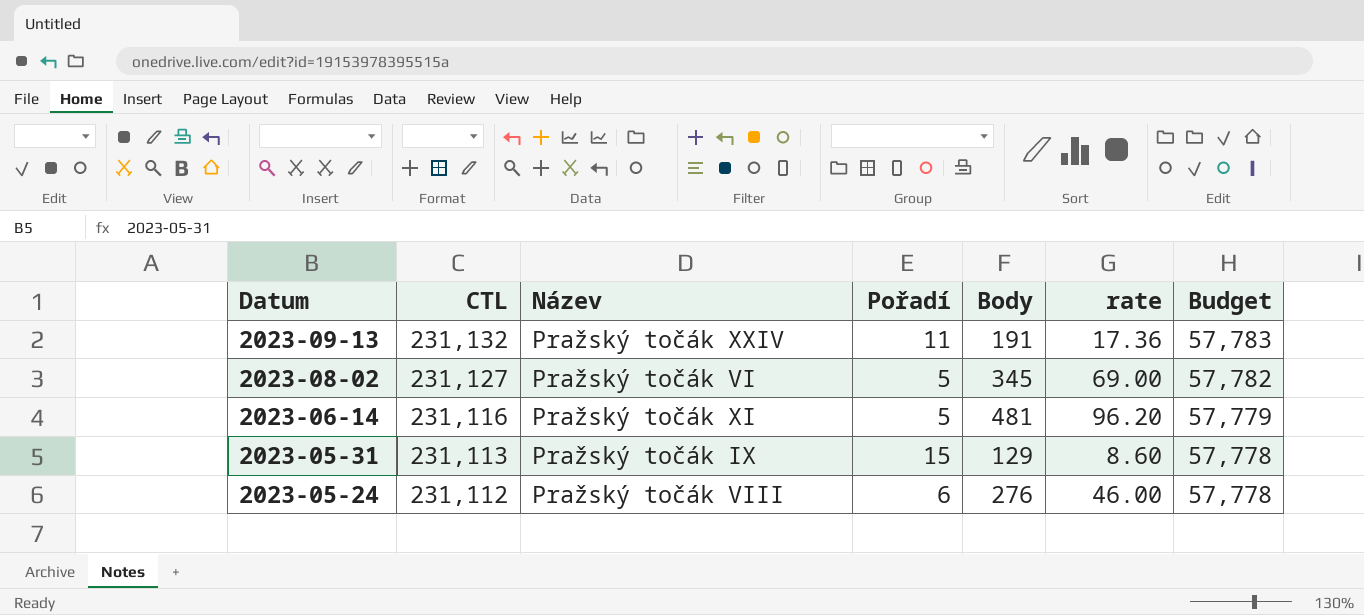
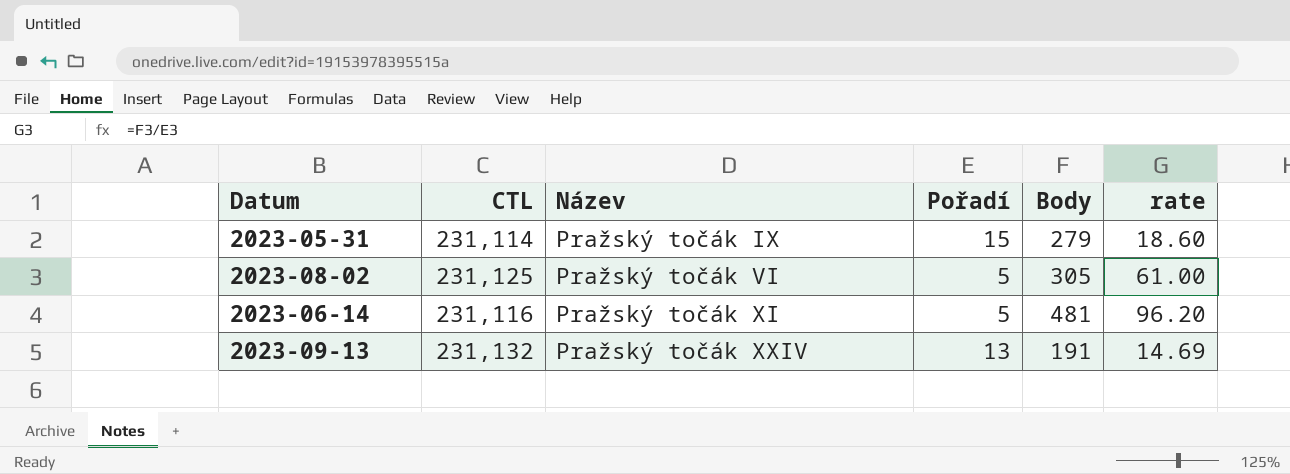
row order: Datum descending -> Název ascending
column Budget | formula: [CTL] * 0.25 -> none
row 2023-05-24: 231,112 | Pražský točák VIII | 6 | 276 | 46.00 | 57,778 -> none
2023-05-31 | CTL: 231,113 -> 231,114
2023-05-31 | Body: 129 -> 279
2023-05-31 | rate: 8.60 -> 18.60
2023-08-02 | CTL: 231,127 -> 231,125
2023-08-02 | Body: 345 -> 305
2023-08-02 | rate: 69.00 -> 61.00
2023-09-13 | Pořadí: 11 -> 13
2023-09-13 | rate: 17.36 -> 14.69

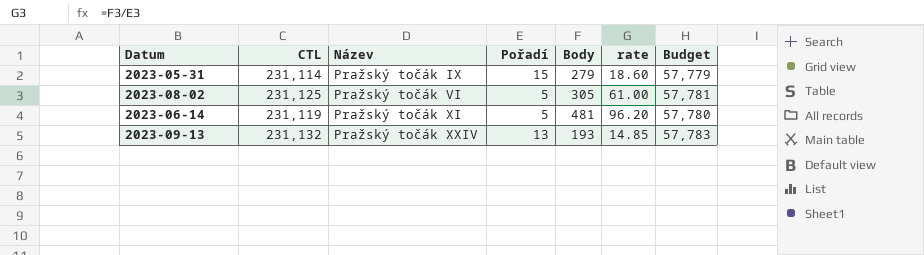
column Budget | formula: none -> [CTL] * 0.25
2023-06-14 | CTL: 231,116 -> 231,119
2023-09-13 | Body: 191 -> 193
2023-09-13 | rate: 14.69 -> 14.85

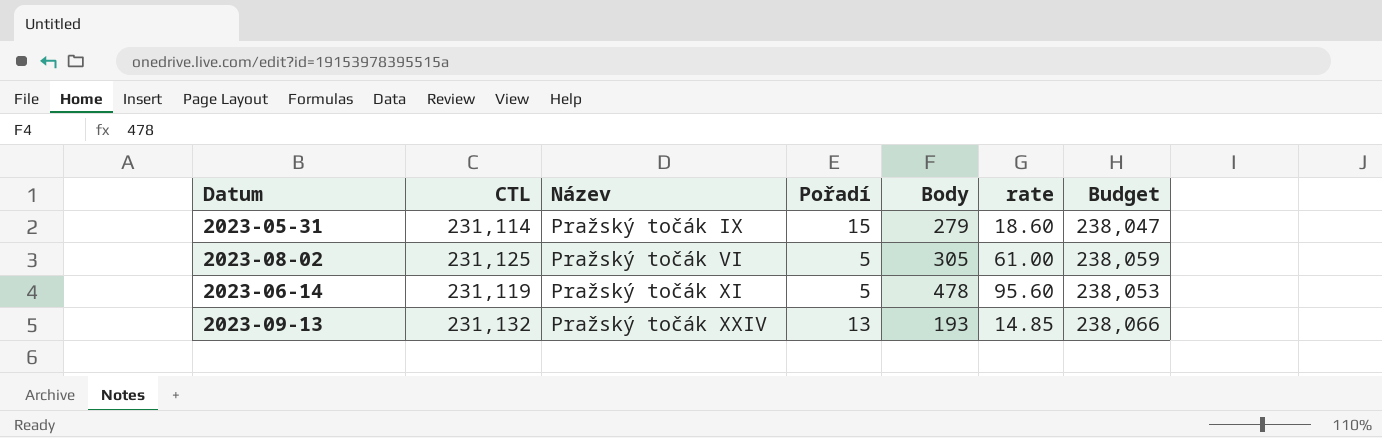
column Budget | formula: [CTL] * 0.25 -> [CTL] * 1.03
2023-06-14 | Body: 481 -> 478
2023-06-14 | rate: 96.20 -> 95.60

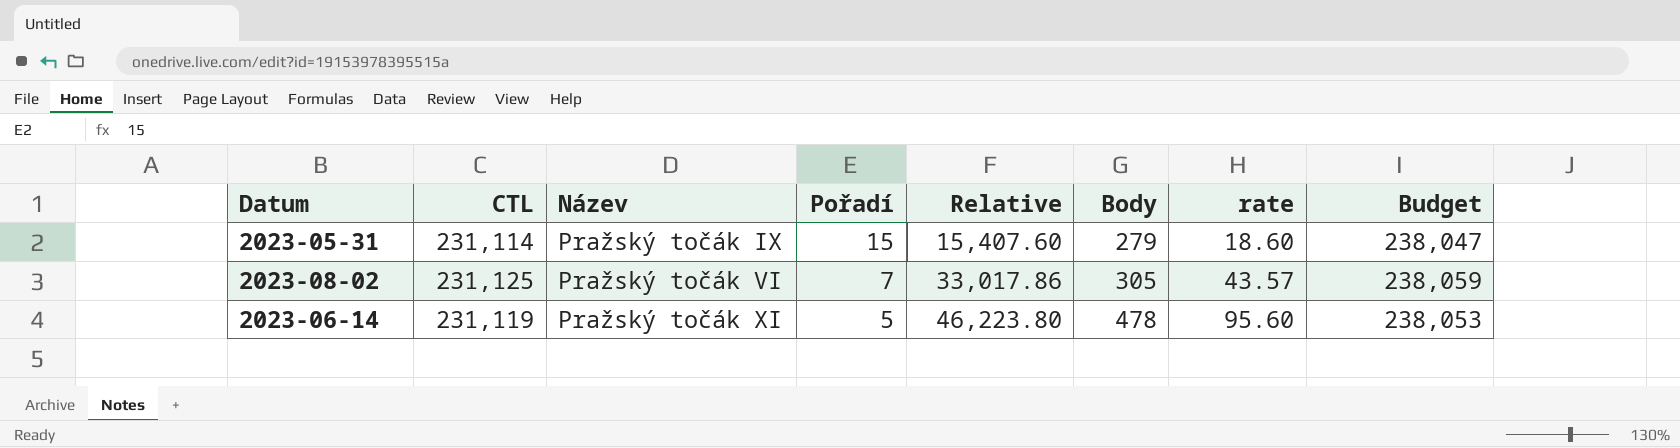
column Relative | formula: none -> [CTL] / [Pořadí]
row 2023-09-13: 231,132 | Pražský točák XXIV | 13 | 193 | 14.85 | 238,066 -> none
2023-08-02 | Pořadí: 5 -> 7
2023-08-02 | rate: 61.00 -> 43.57

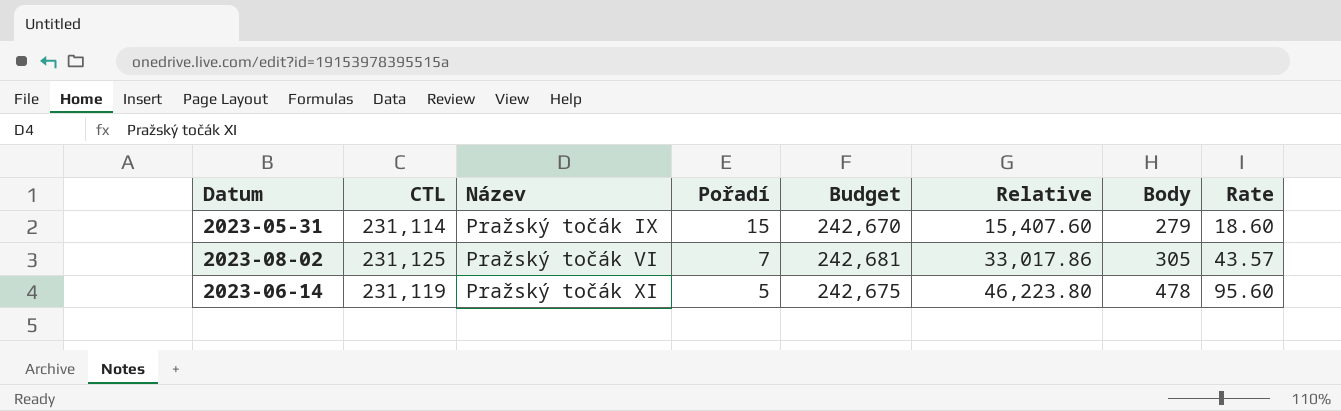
column Budget | formula: [CTL] * 1.03 -> [CTL] * 1.05
column Budget | position: 8 -> 5
column name: rate -> Rate

